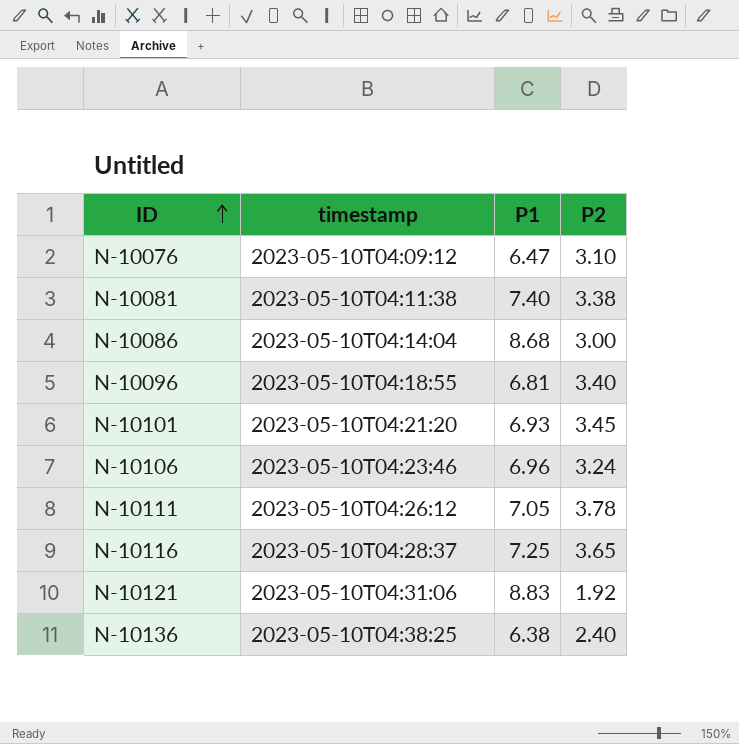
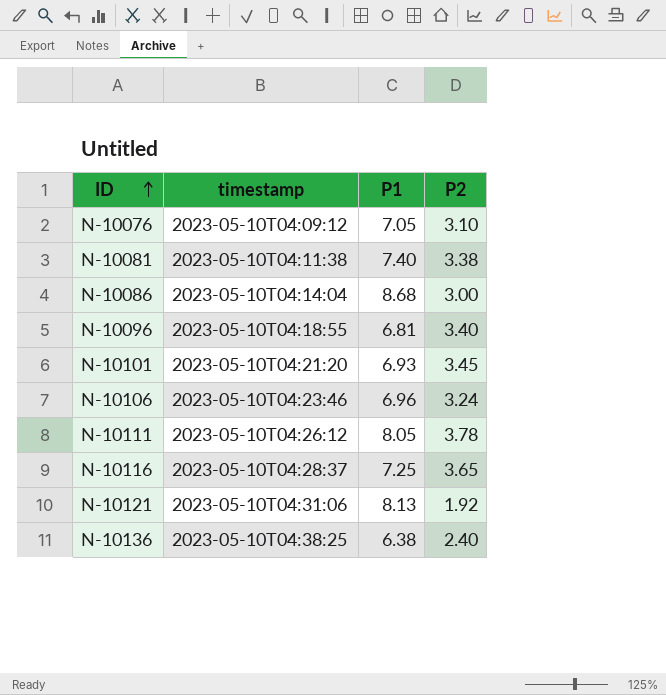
N-10076 | P1: 6.47 -> 7.05
N-10111 | P1: 7.05 -> 8.05
N-10121 | P1: 8.83 -> 8.13

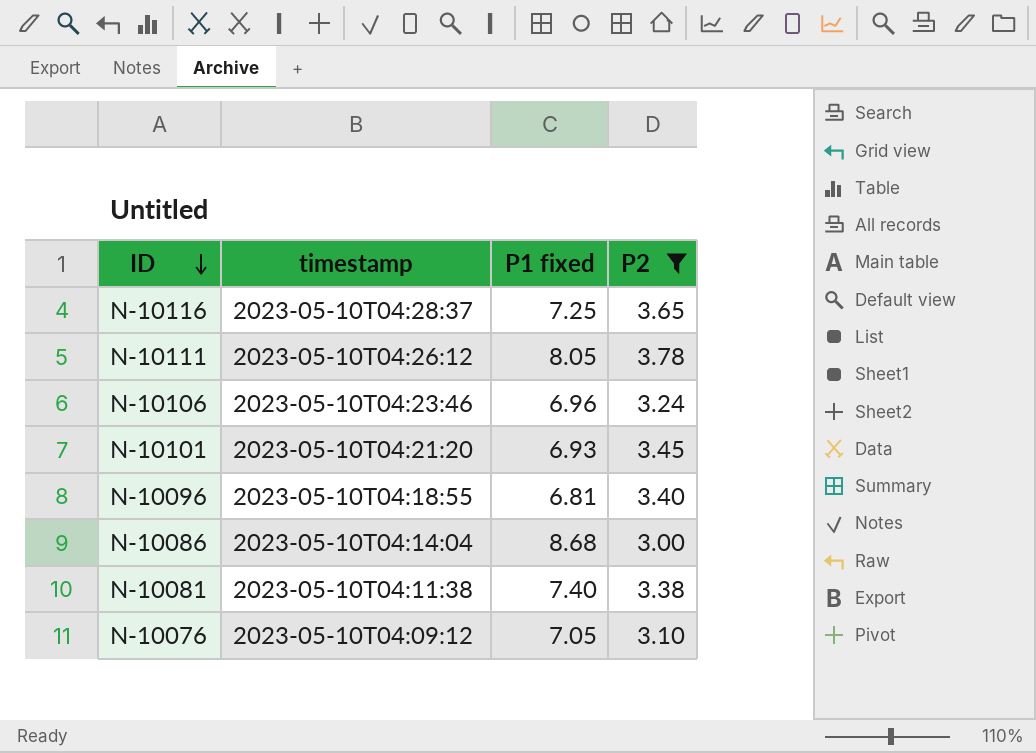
filter: none -> P2 >= 3.00
row order: ID ascending -> ID descending
column name: P1 -> P1 fixed

